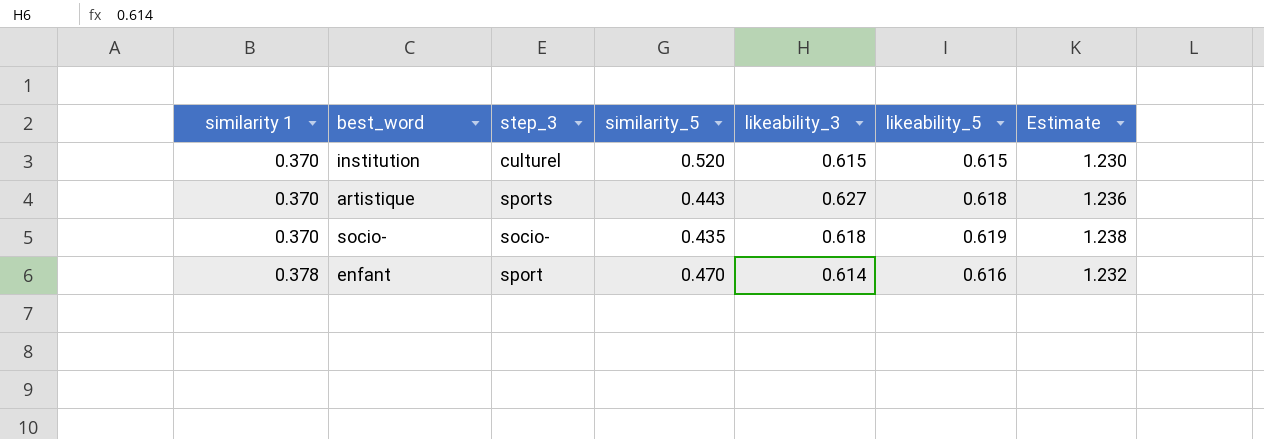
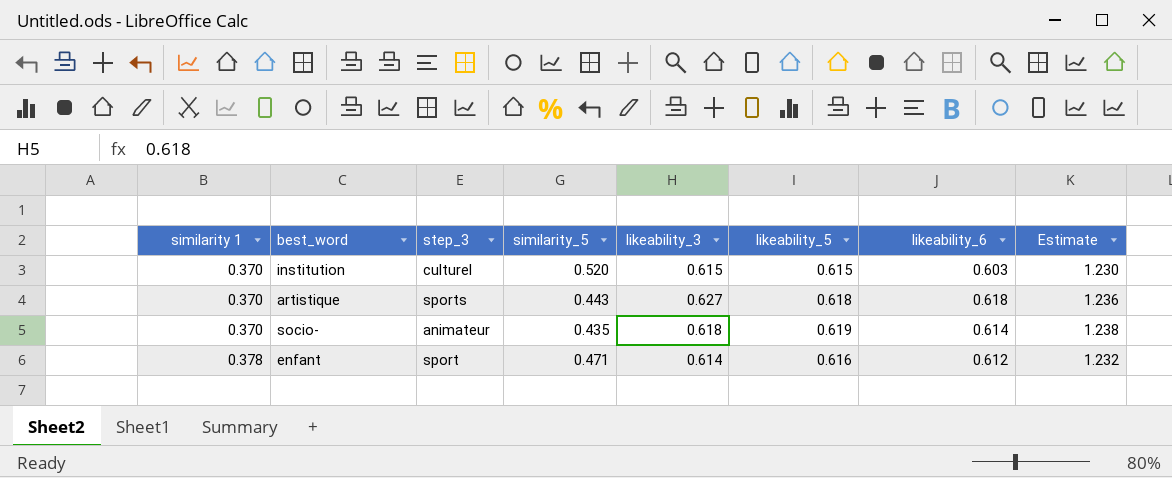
column likeability_6 | position: none -> 7
socio- | step_3: socio- -> animateur
enfant | similarity_5: 0.470 -> 0.471

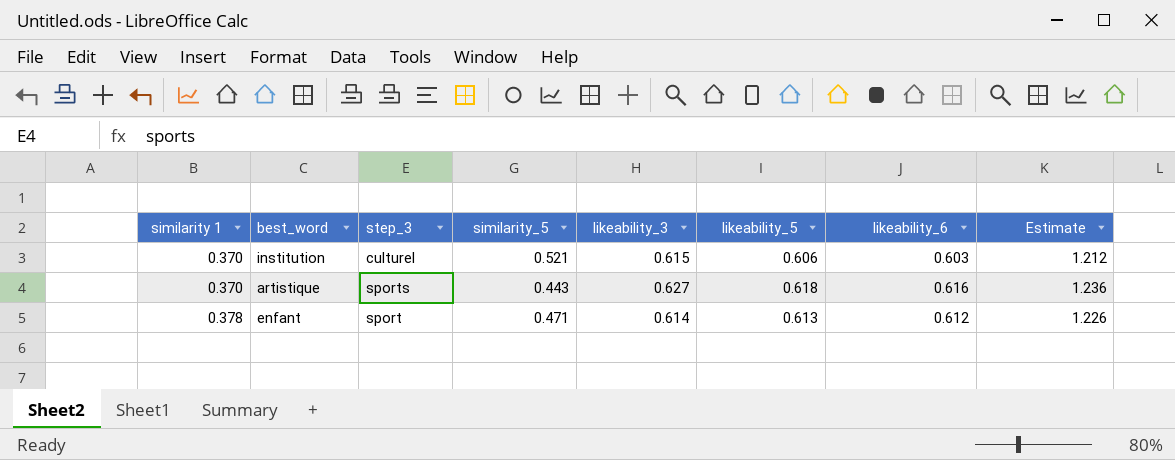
row socio-: 0.370 | animateur | 0.435 | 0.618 | 0.619 | 0.614 | 1.238 -> none
institution | similarity_5: 0.520 -> 0.521
institution | likeability_5: 0.615 -> 0.606
institution | Estimate: 1.230 -> 1.212
artistique | likeability_6: 0.618 -> 0.616
enfant | likeability_5: 0.616 -> 0.613
enfant | Estimate: 1.232 -> 1.226

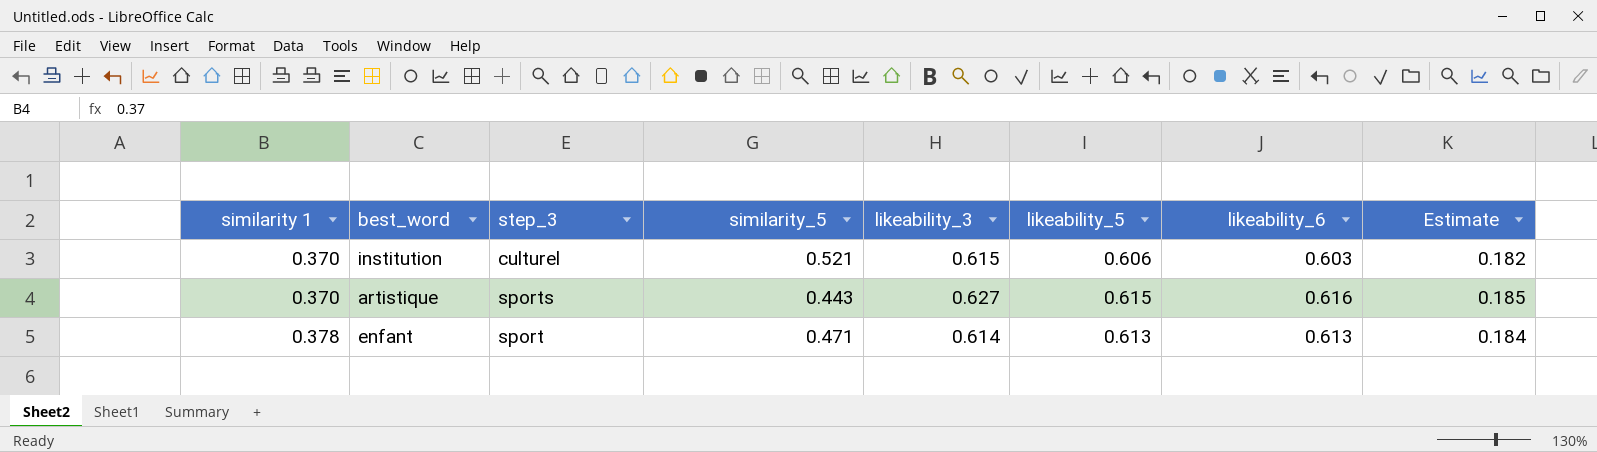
column Estimate | formula: [likeability_5] * 2 -> [likeability_5] * 0.3
artistique | likeability_5: 0.618 -> 0.615
enfant | likeability_6: 0.612 -> 0.613

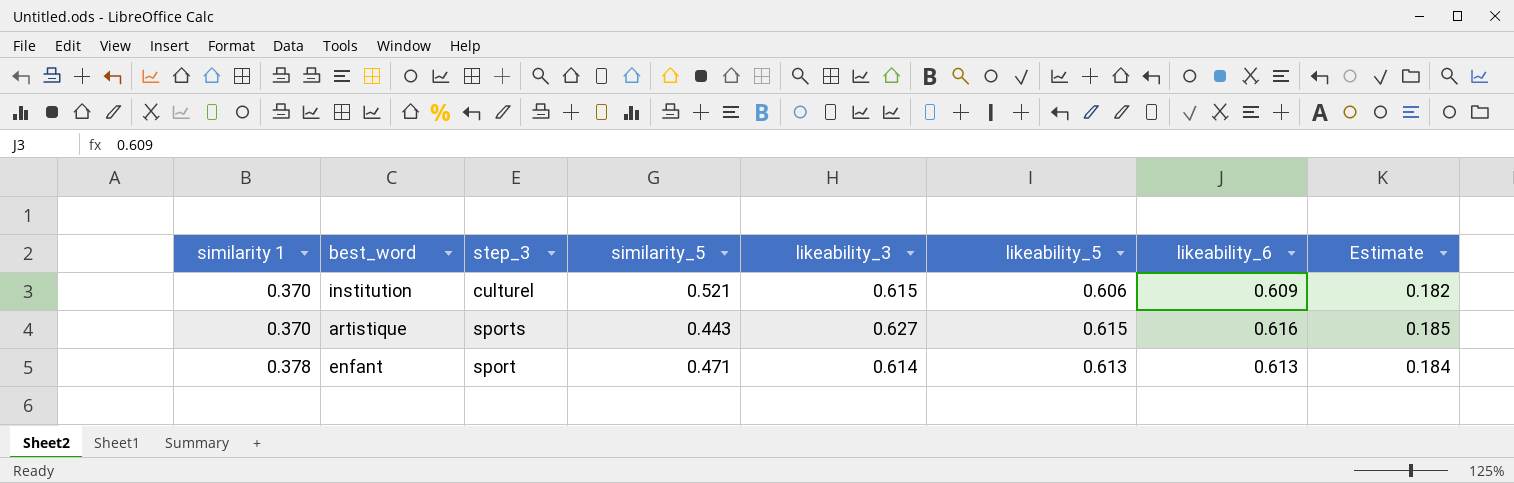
institution | likeability_6: 0.603 -> 0.609

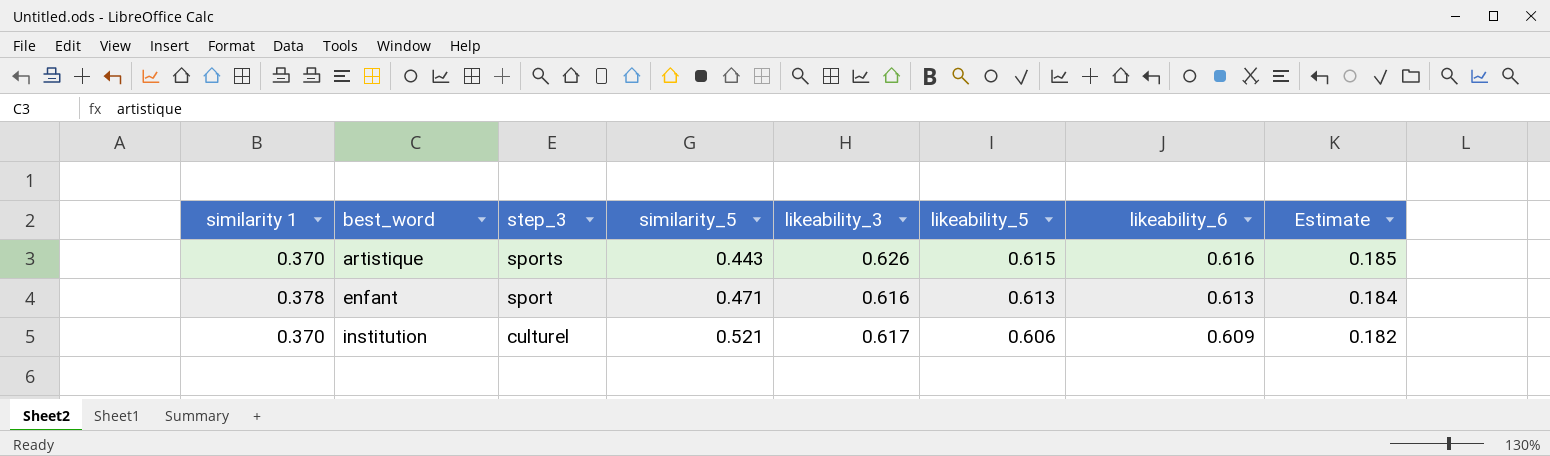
row order: similarity 1 ascending -> best_word ascending
artistique | likeability_3: 0.627 -> 0.626
enfant | likeability_3: 0.614 -> 0.616
institution | likeability_3: 0.615 -> 0.617

